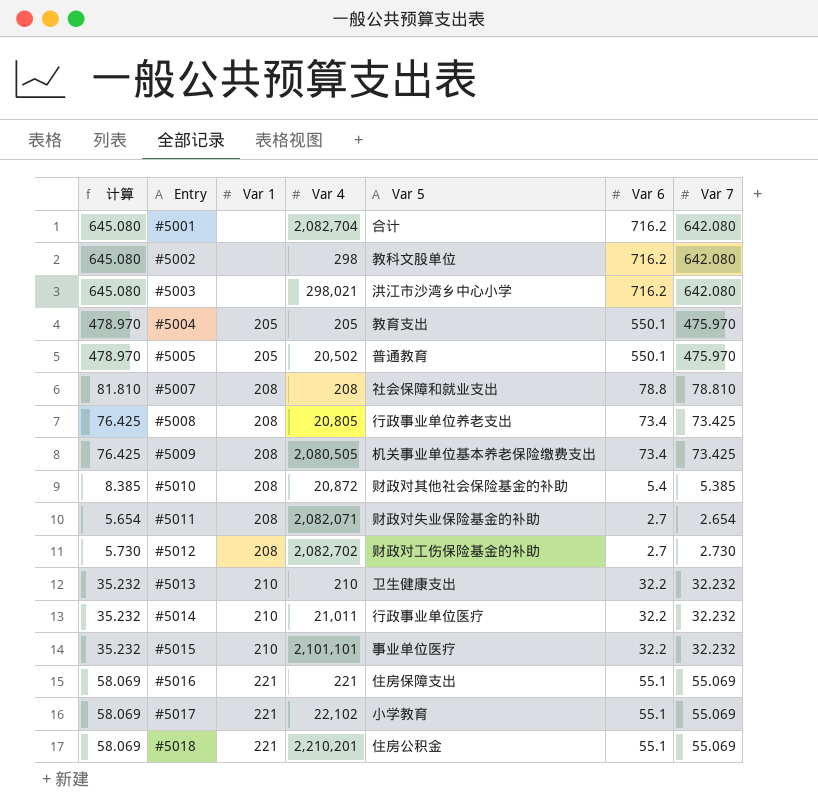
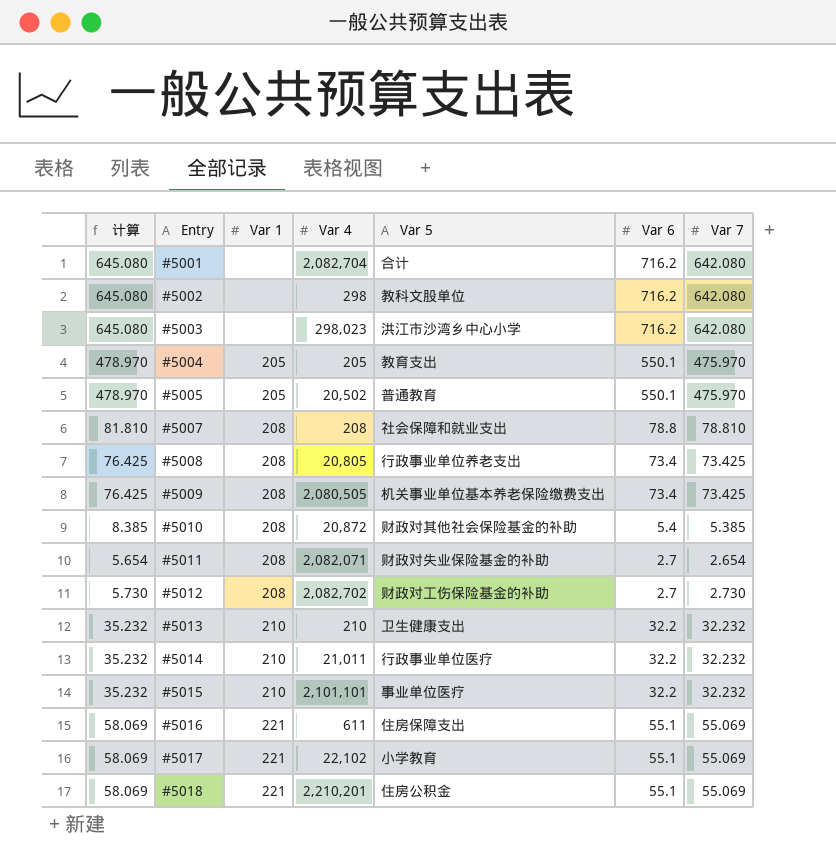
#5003 | Var 4: 298,021 -> 298,023
#5016 | Var 4: 221 -> 611

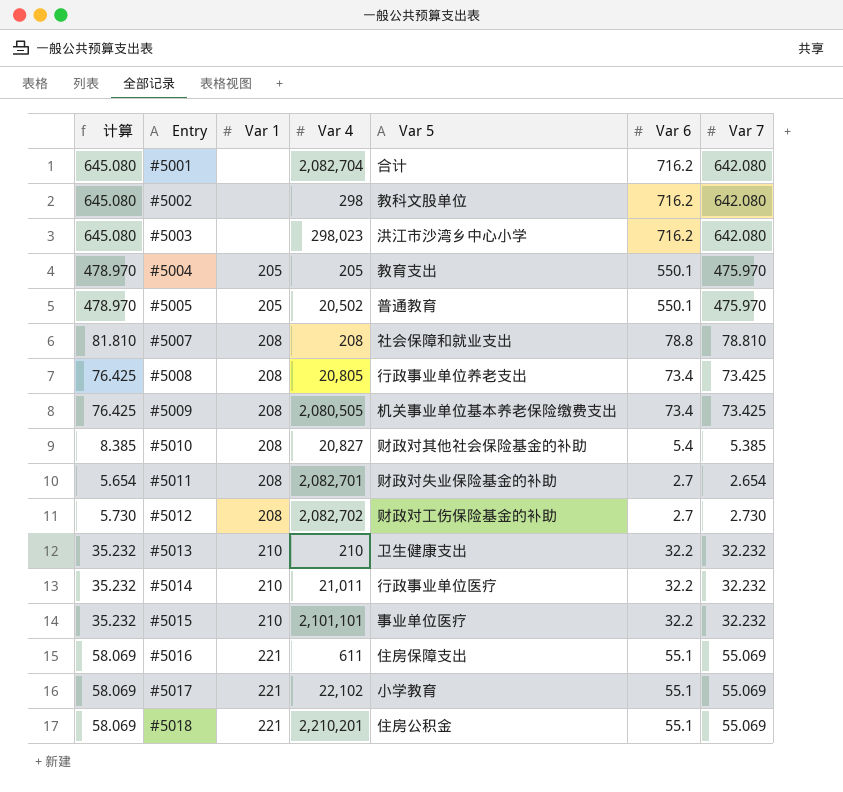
#5010 | Var 4: 20,872 -> 20,827
#5011 | Var 4: 2,082,071 -> 2,082,701

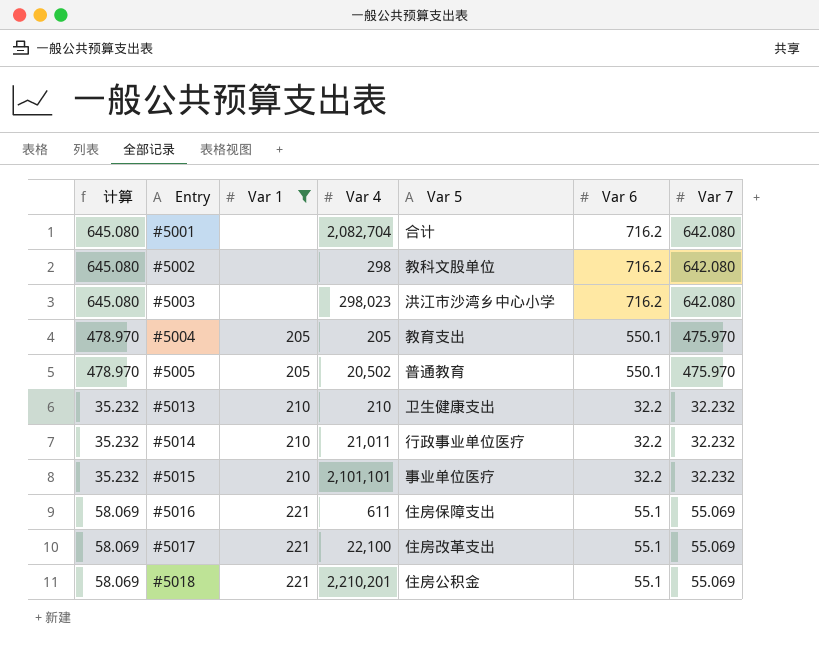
filter: none -> Var 1 != 208
#5017 | Var 4: 22,102 -> 22,100
#5017 | Var 5: 小学教育 -> 住房改革支出

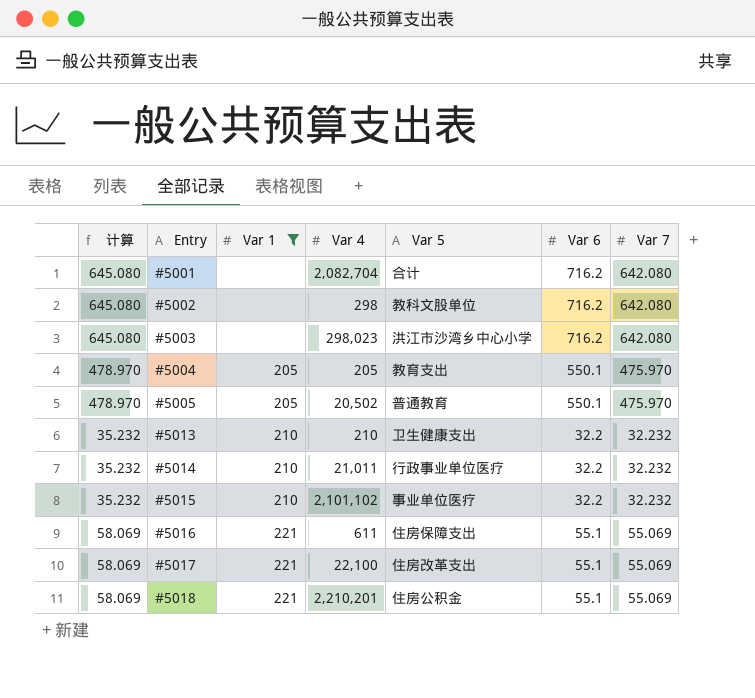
#5015 | Var 4: 2,101,101 -> 2,101,102

